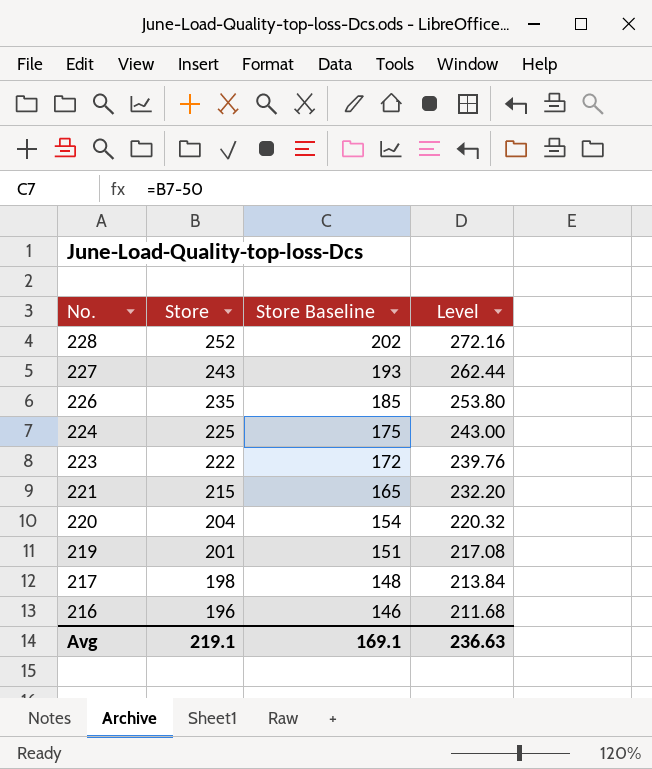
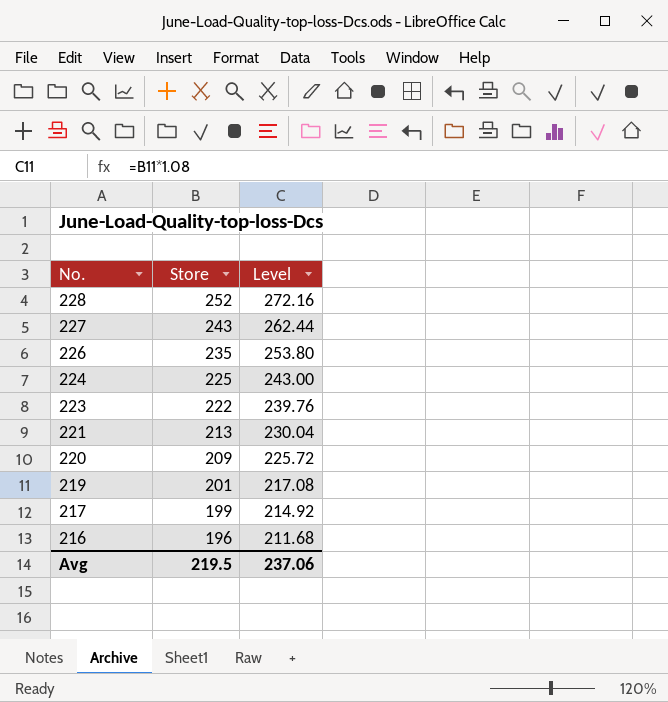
column Store Baseline | formula: [Store] - 50 -> none
221 | Store: 215 -> 213
221 | Level: 232.20 -> 230.04
220 | Store: 204 -> 209
220 | Level: 220.32 -> 225.72
217 | Store: 198 -> 199
217 | Level: 213.84 -> 214.92
Avg | Store: 219.1 -> 219.5
Avg | Level: 236.63 -> 237.06

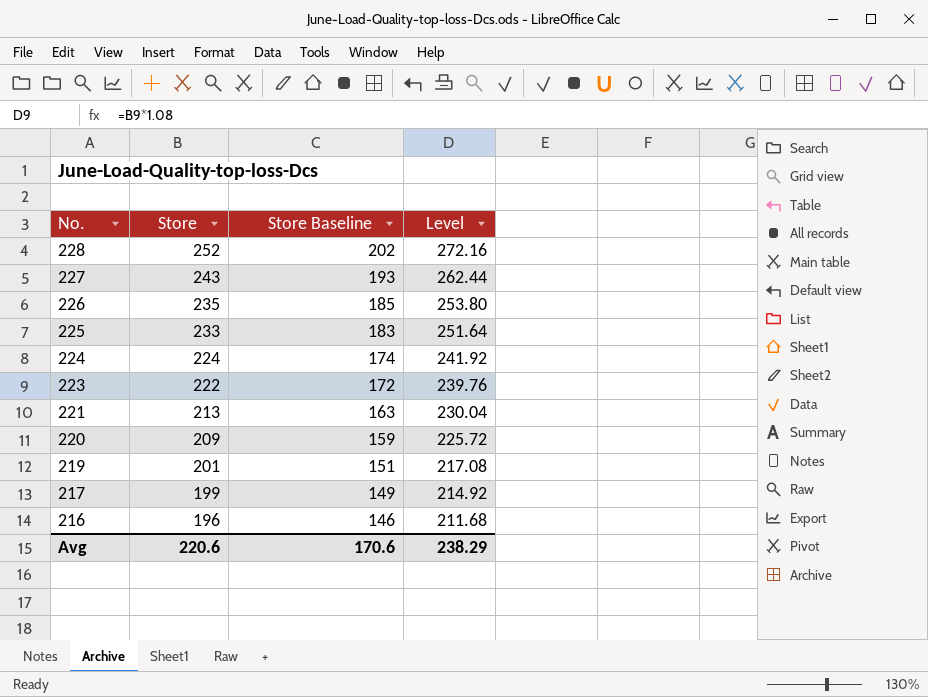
column Store Baseline | formula: none -> [Store] - 50
row 225: none -> 233 | 183 | 251.64
224 | Store: 225 -> 224
224 | Level: 243.00 -> 241.92
Avg | Store: 219.5 -> 220.6
Avg | Level: 237.06 -> 238.29

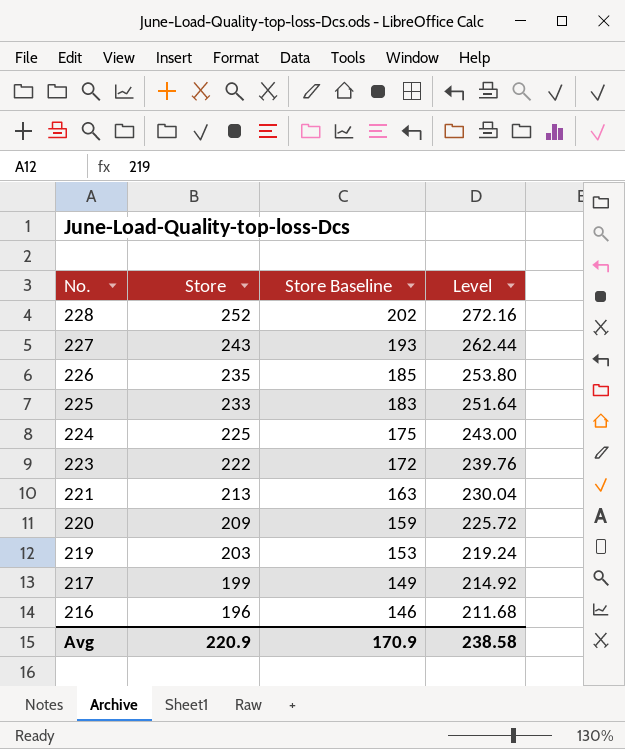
224 | Store: 224 -> 225
224 | Store Baseline: 174 -> 175
224 | Level: 241.92 -> 243.00
219 | Store: 201 -> 203
219 | Store Baseline: 151 -> 153
219 | Level: 217.08 -> 219.24
Avg | Store: 220.6 -> 220.9
Avg | Store Baseline: 170.6 -> 170.9
Avg | Level: 238.29 -> 238.58

